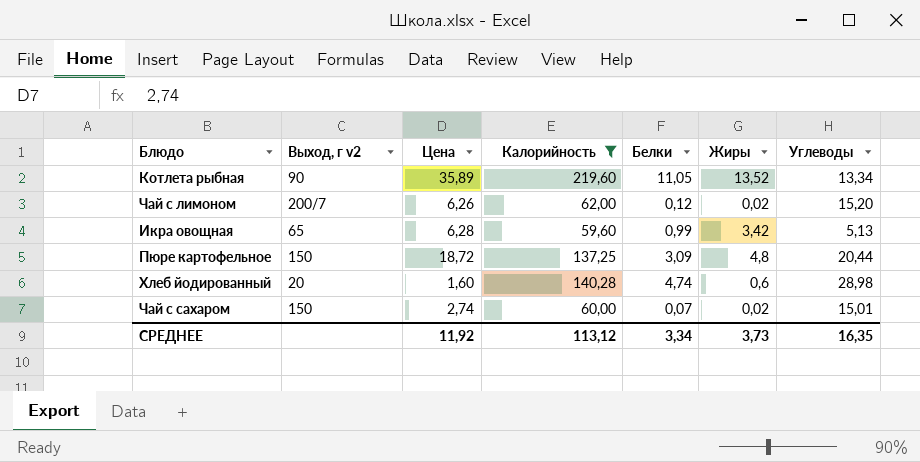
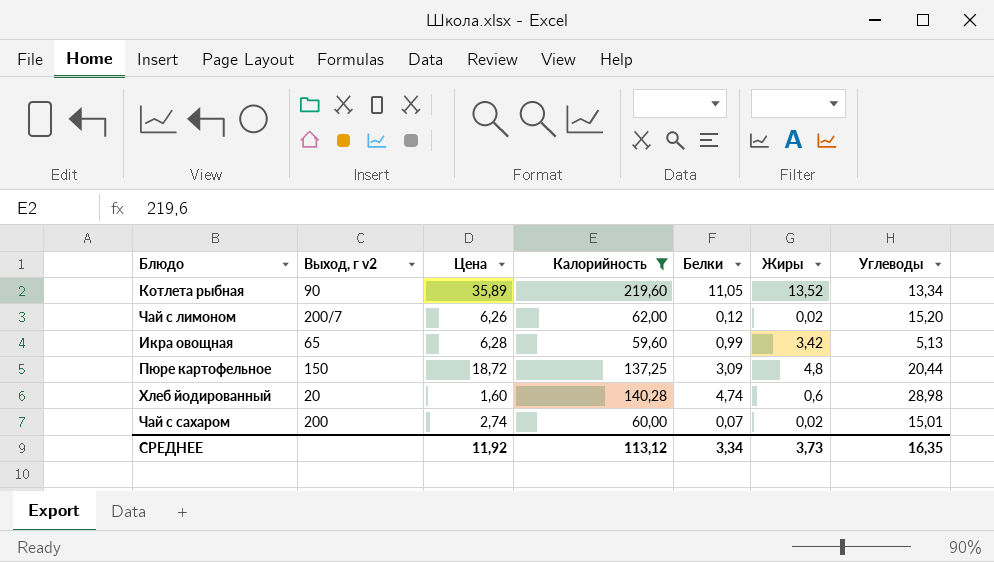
Чай с сахаром | Выход, г v2: 150 -> 200

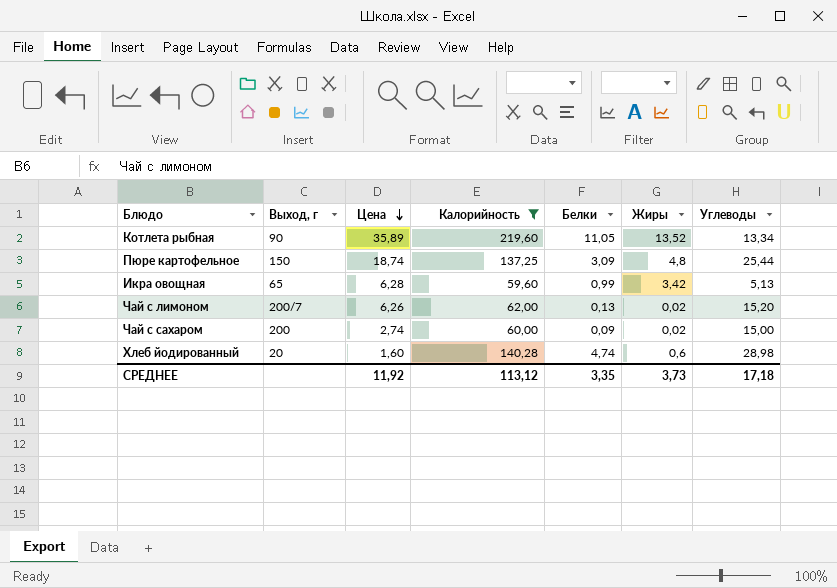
row order: none -> Цена descending
column name: Выход, г v2 -> Выход, г
Пюре картофельное | Цена: 18,72 -> 18,74
Пюре картофельное | Углеводы: 20,44 -> 25,44
Чай с лимоном | Белки: 0,12 -> 0,13
Чай с сахаром | Белки: 0,07 -> 0,09
Чай с сахаром | Углеводы: 15,01 -> 15,00
СРЕДНЕЕ | Белки: 3,34 -> 3,35
СРЕДНЕЕ | Углеводы: 16,35 -> 17,18

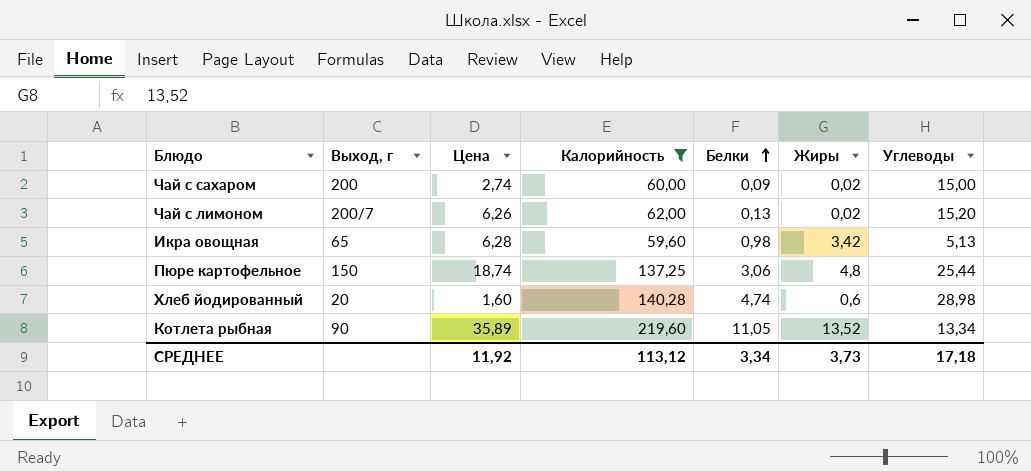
row order: Цена descending -> Белки ascending
Икра овощная | Белки: 0,99 -> 0,98
Пюре картофельное | Белки: 3,09 -> 3,06
СРЕДНЕЕ | Белки: 3,35 -> 3,34

